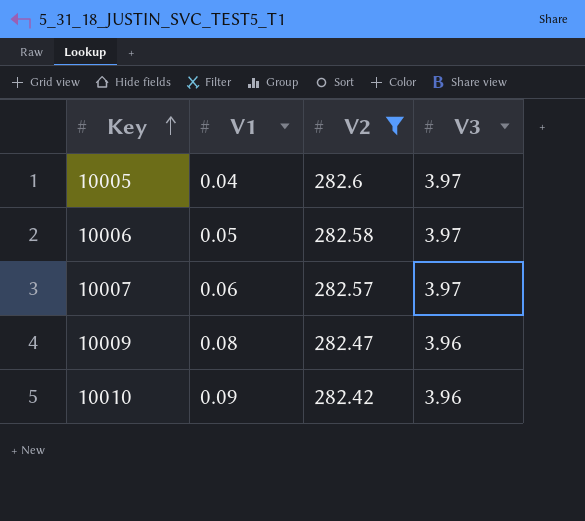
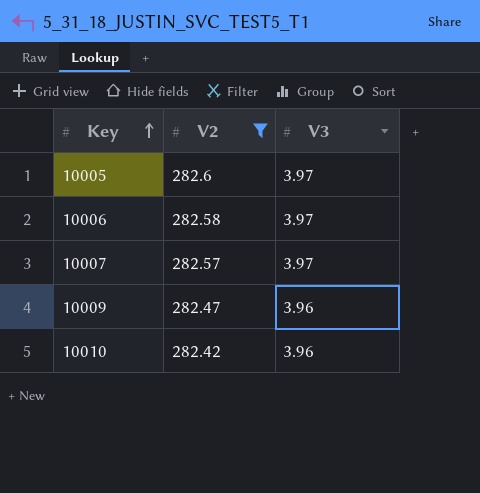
column V1 | position: 2 -> none

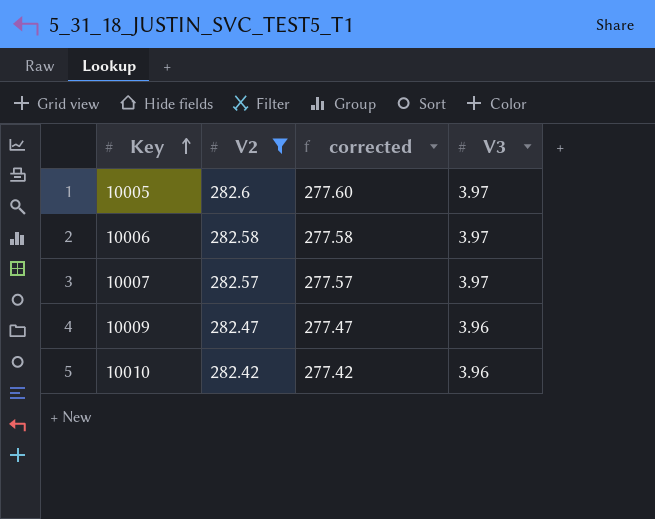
column corrected | formula: none -> [V2] - 5

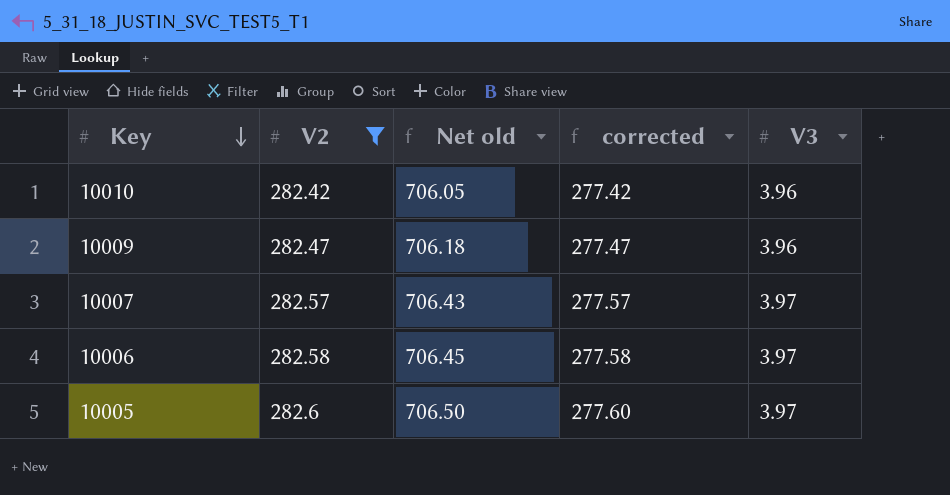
row order: Key ascending -> Key descending
column Net old | formula: none -> [V2] * 2.5

